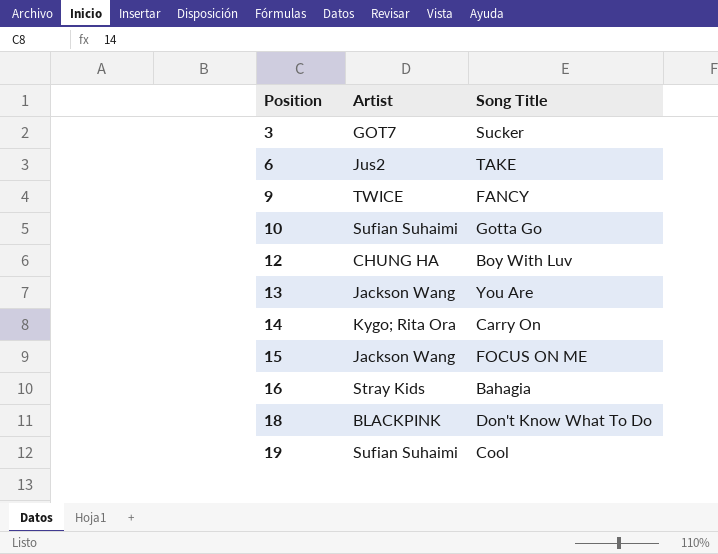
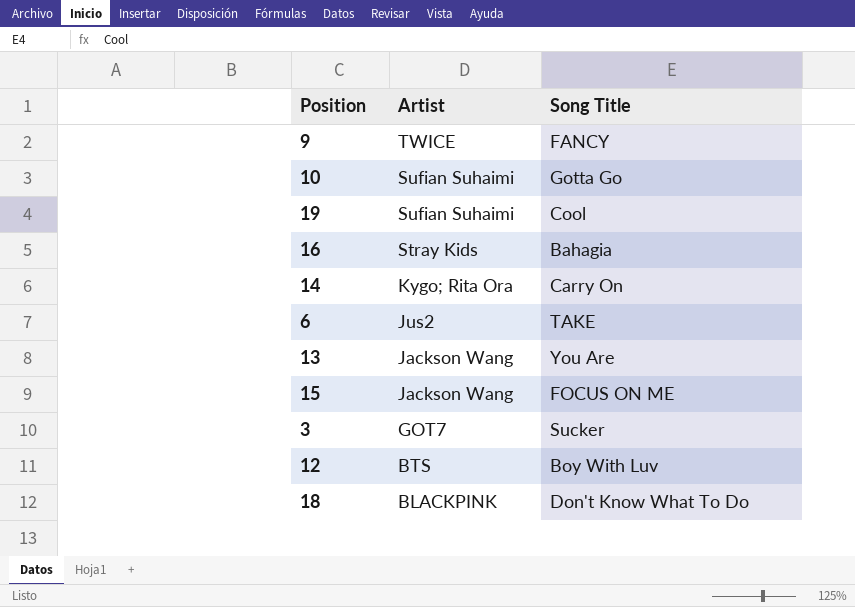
row order: Position ascending -> Artist descending
12 | Artist: CHUNG HA -> BTS

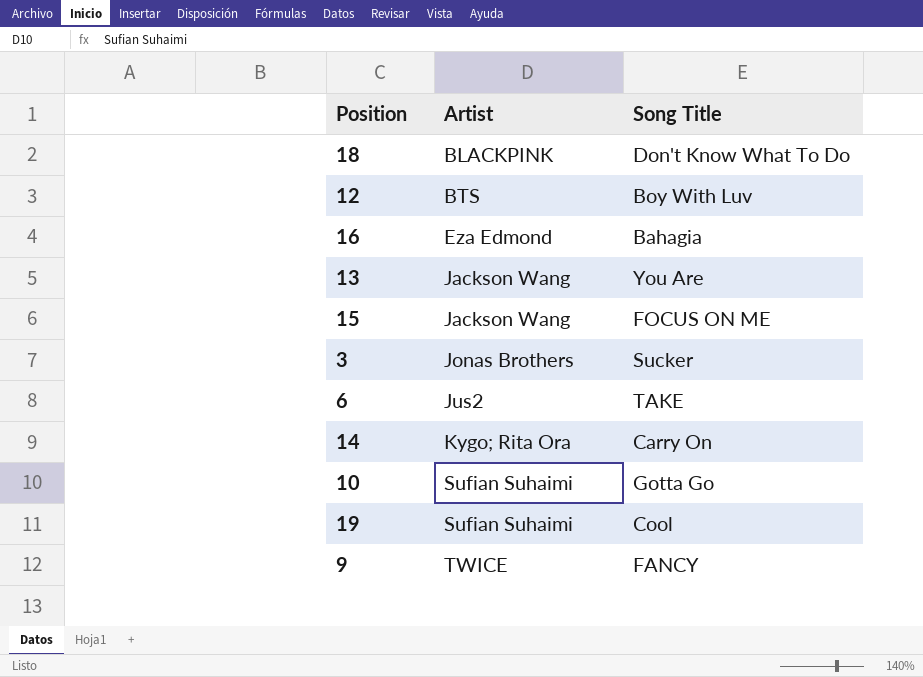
row order: Artist descending -> Artist ascending
16 | Artist: Stray Kids -> Eza Edmond
3 | Artist: GOT7 -> Jonas Brothers

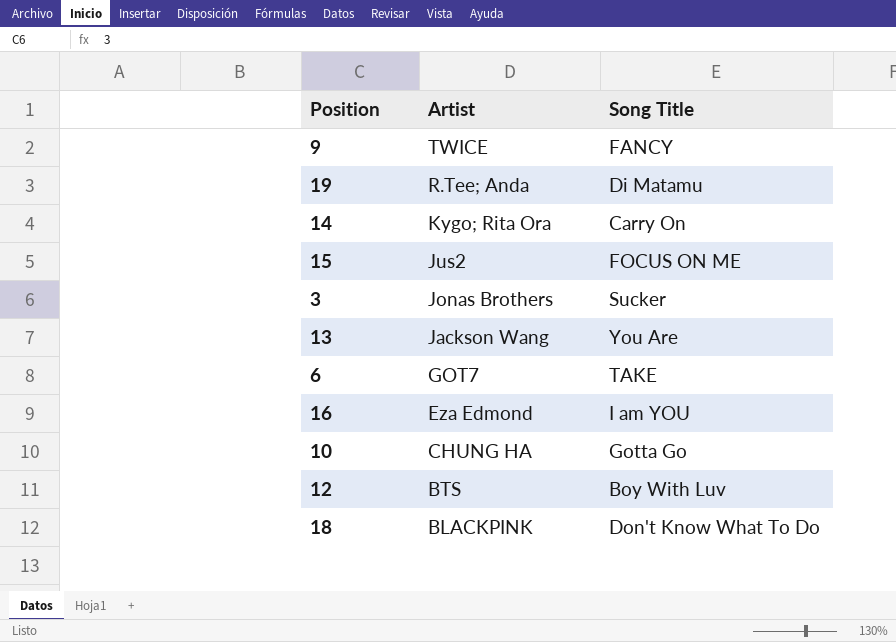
row order: Artist ascending -> Artist descending
19 | Artist: Sufian Suhaimi -> R.Tee; Anda
19 | Song Title: Cool -> Di Matamu
15 | Artist: Jackson Wang -> Jus2
6 | Artist: Jus2 -> GOT7
16 | Song Title: Bahagia -> I am YOU
10 | Artist: Sufian Suhaimi -> CHUNG HA

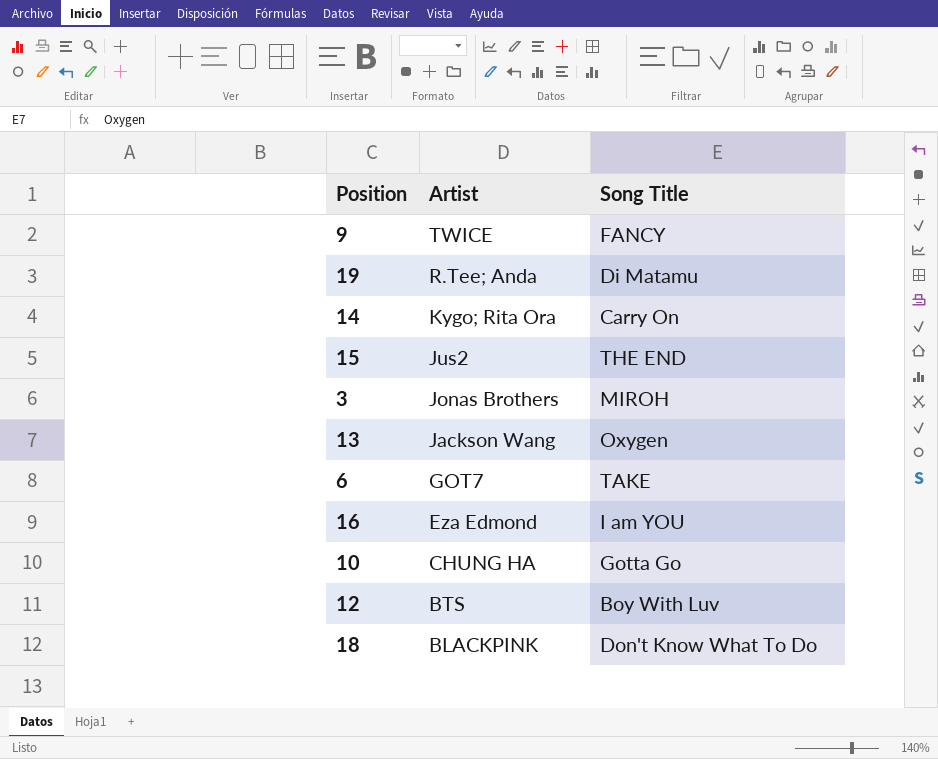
15 | Song Title: FOCUS ON ME -> THE END
3 | Song Title: Sucker -> MIROH
13 | Song Title: You Are -> Oxygen

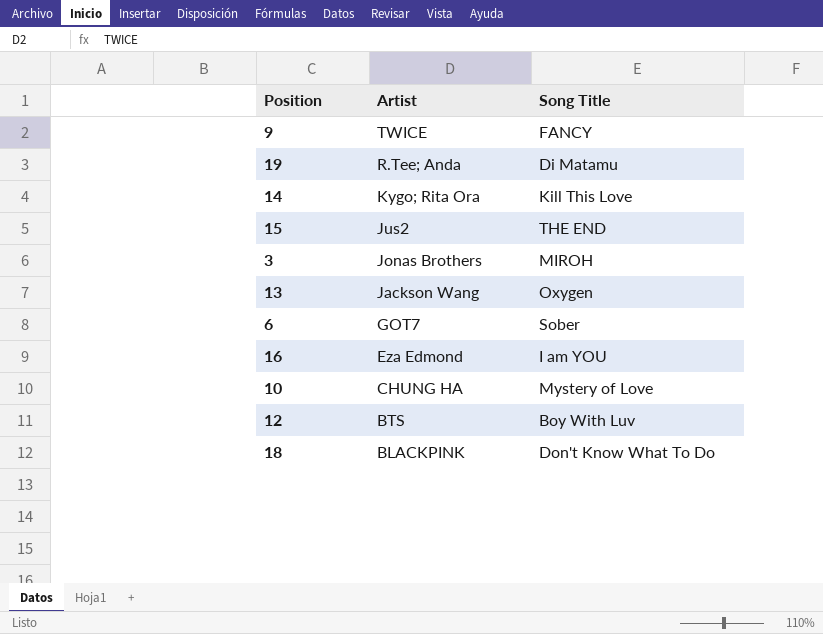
14 | Song Title: Carry On -> Kill This Love
6 | Song Title: TAKE -> Sober
10 | Song Title: Gotta Go -> Mystery of Love

